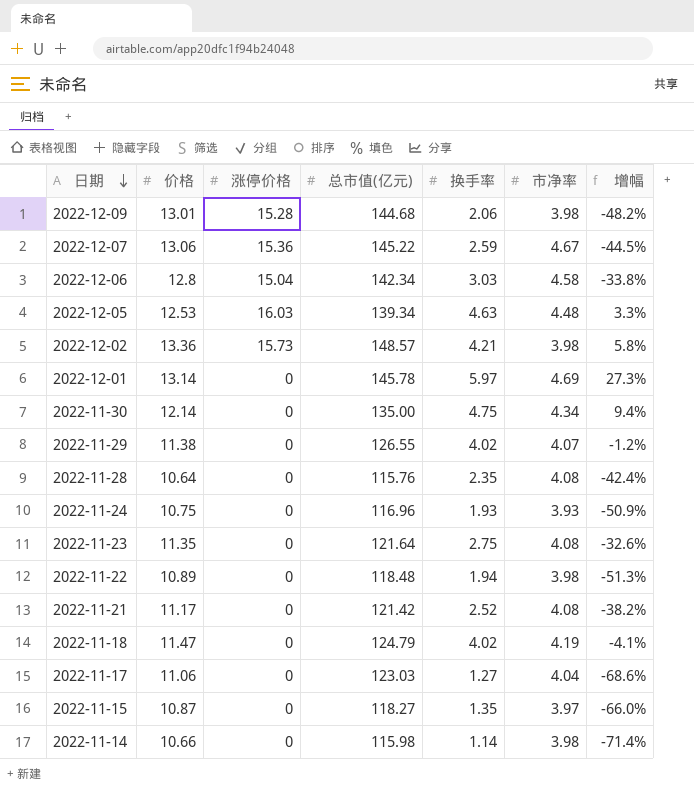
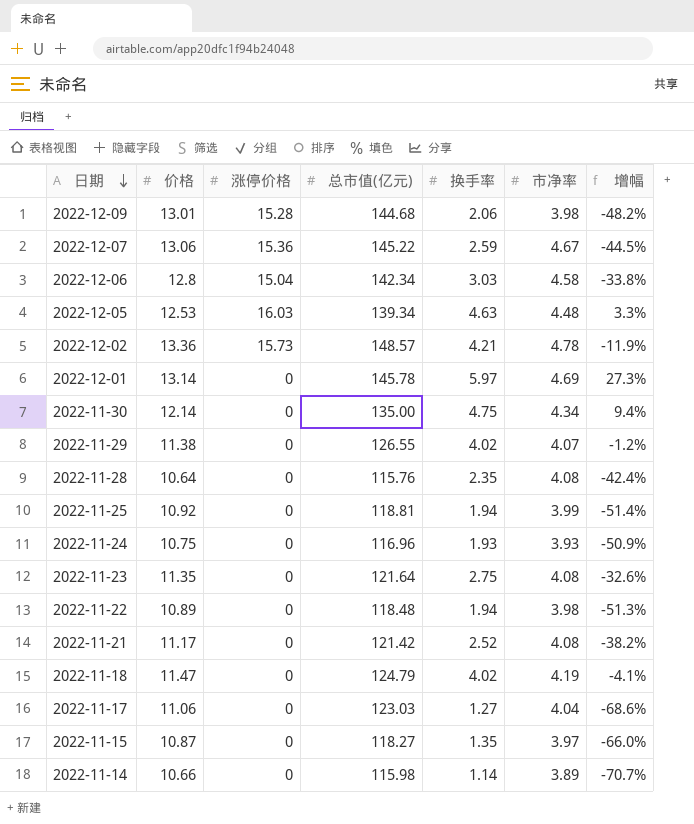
2022-12-02 | 市净率: 3.98 -> 4.78
2022-12-02 | 增幅: 5.8% -> -11.9%
row 2022-11-25: none -> 10.92 | 0 | 118.81 | 1.94 | 3.99 | -51.4%
2022-11-14 | 市净率: 3.98 -> 3.89
2022-11-14 | 增幅: -71.4% -> -70.7%

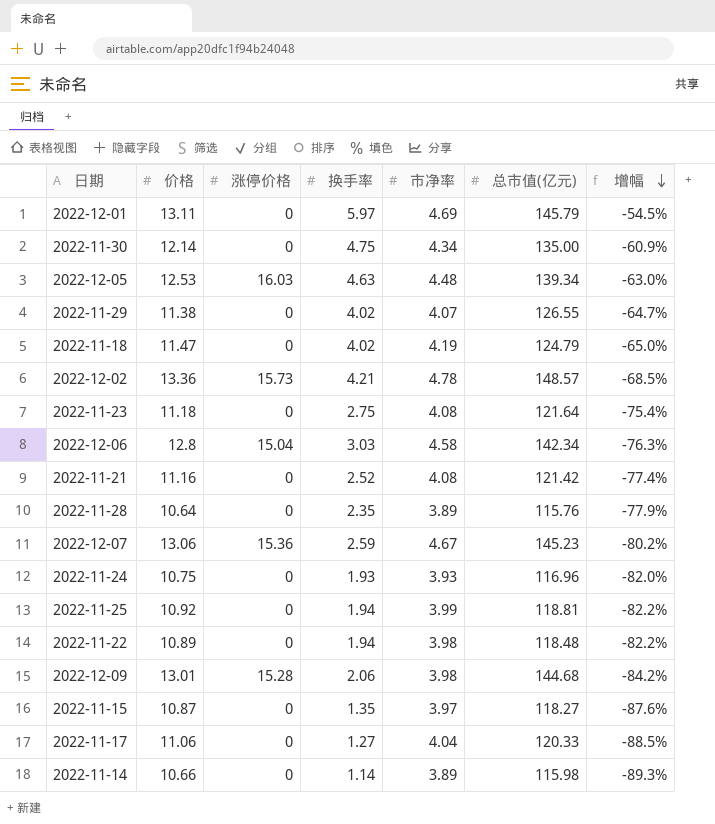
row order: 日期 descending -> 增幅 descending
column 总市值(亿元) | position: 4 -> 6
column 增幅 | formula: ([换手率] - [市净率]) / [市净率] -> ([换手率] - [价格]) / [价格]
2022-12-01 | 价格: 13.14 -> 13.11
2022-12-01 | 总市值(亿元): 145.78 -> 145.79
2022-11-23 | 价格: 11.35 -> 11.18
2022-11-21 | 价格: 11.17 -> 11.16
2022-11-28 | 市净率: 4.08 -> 3.89
2022-12-07 | 总市值(亿元): 145.22 -> 145.23
2022-11-17 | 总市值(亿元): 123.03 -> 120.33

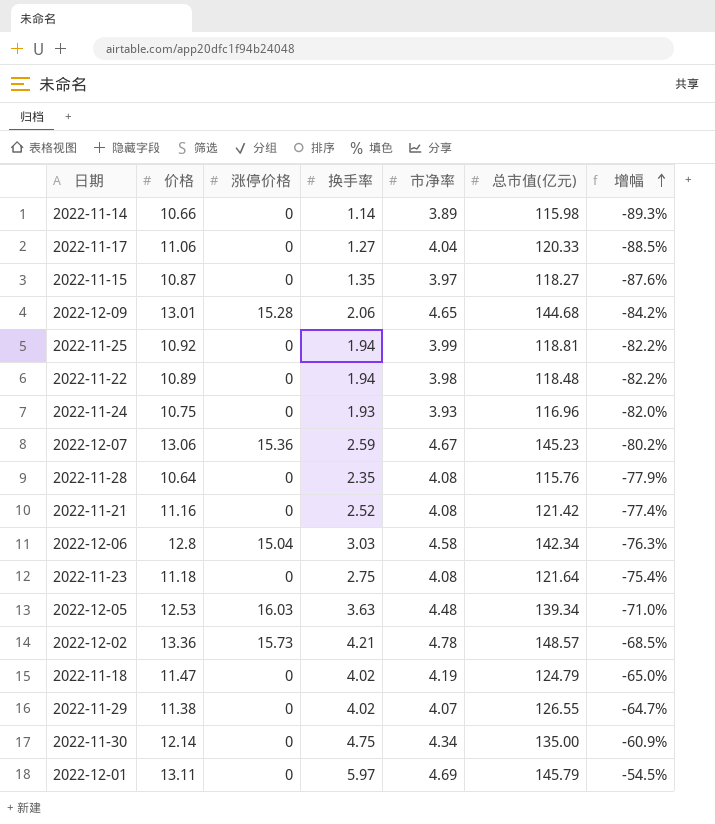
row order: 增幅 descending -> 增幅 ascending
2022-12-09 | 市净率: 3.98 -> 4.65
2022-11-28 | 市净率: 3.89 -> 4.08
2022-12-05 | 换手率: 4.63 -> 3.63
2022-12-05 | 增幅: -63.0% -> -71.0%

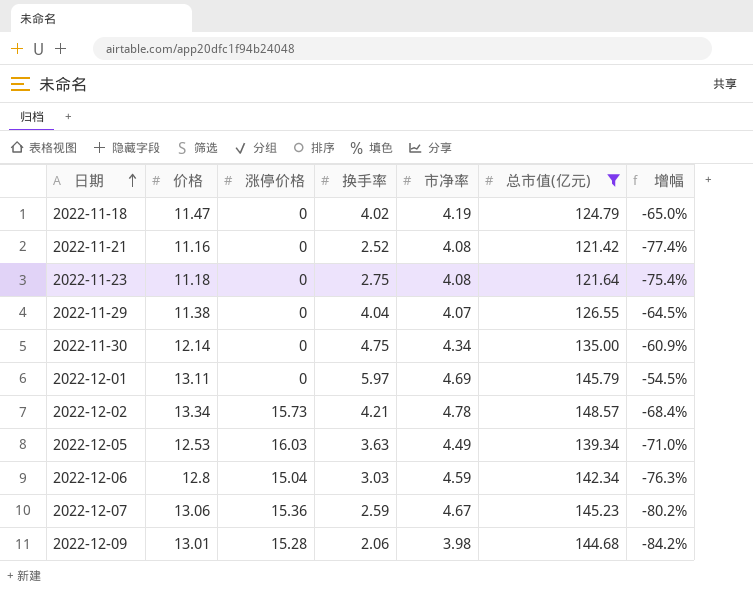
filter: none -> 总市值(亿元) >= 121.42
row order: 增幅 ascending -> 日期 ascending
2022-11-29 | 换手率: 4.02 -> 4.04
2022-11-29 | 增幅: -64.7% -> -64.5%
2022-12-02 | 价格: 13.36 -> 13.34
2022-12-02 | 增幅: -68.5% -> -68.4%
2022-12-05 | 市净率: 4.48 -> 4.49
2022-12-06 | 市净率: 4.58 -> 4.59
2022-12-09 | 市净率: 4.65 -> 3.98

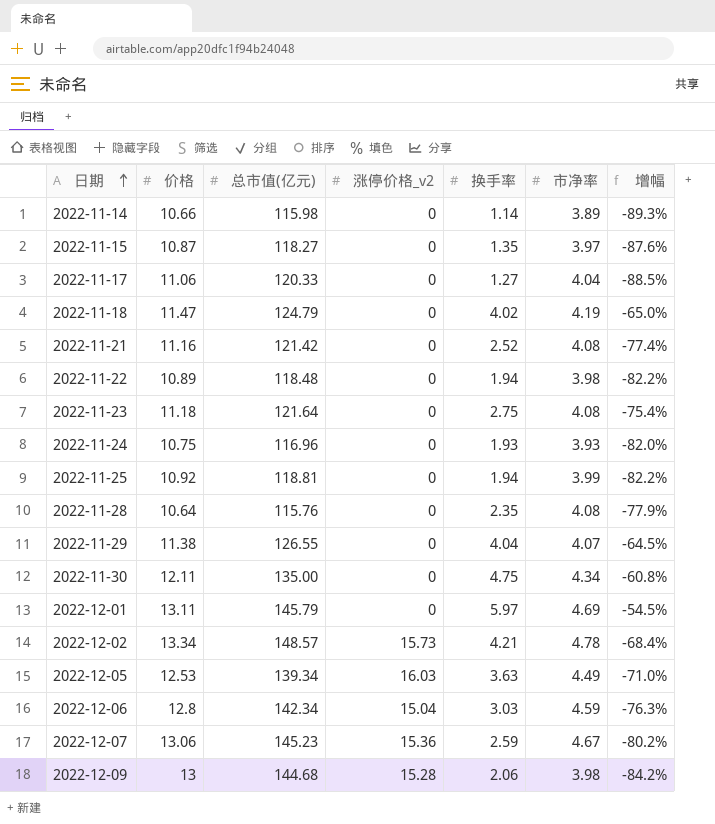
filter: 总市值(亿元) >= 121.42 -> none
column 总市值(亿元) | position: 6 -> 3
column name: 涨停价格 -> 涨停价格_v2
2022-11-30 | 价格: 12.14 -> 12.11
2022-11-30 | 增幅: -60.9% -> -60.8%
2022-12-09 | 价格: 13.01 -> 13

